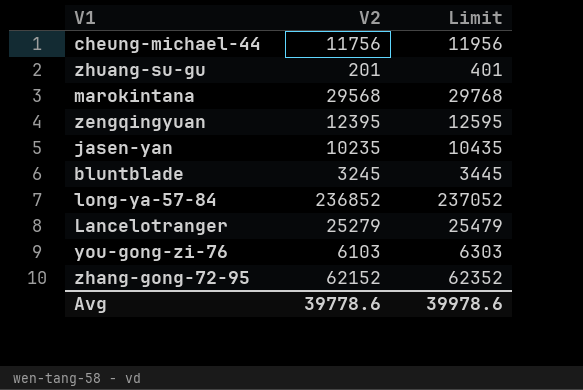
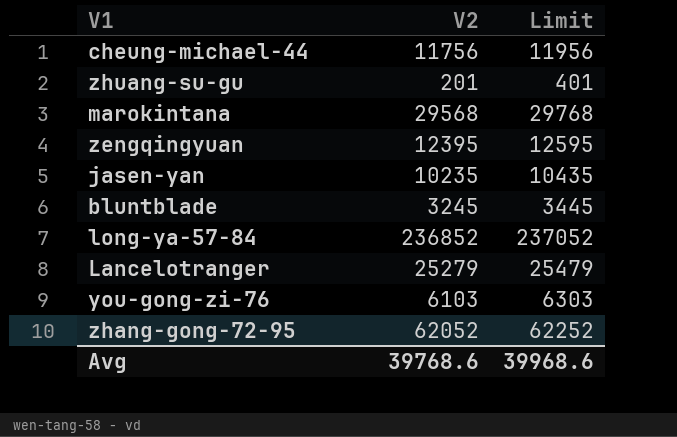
zhang-gong-72-95 | V2: 62152 -> 62052
zhang-gong-72-95 | Limit: 62352 -> 62252
Avg | V2: 39778.6 -> 39768.6
Avg | Limit: 39978.6 -> 39968.6

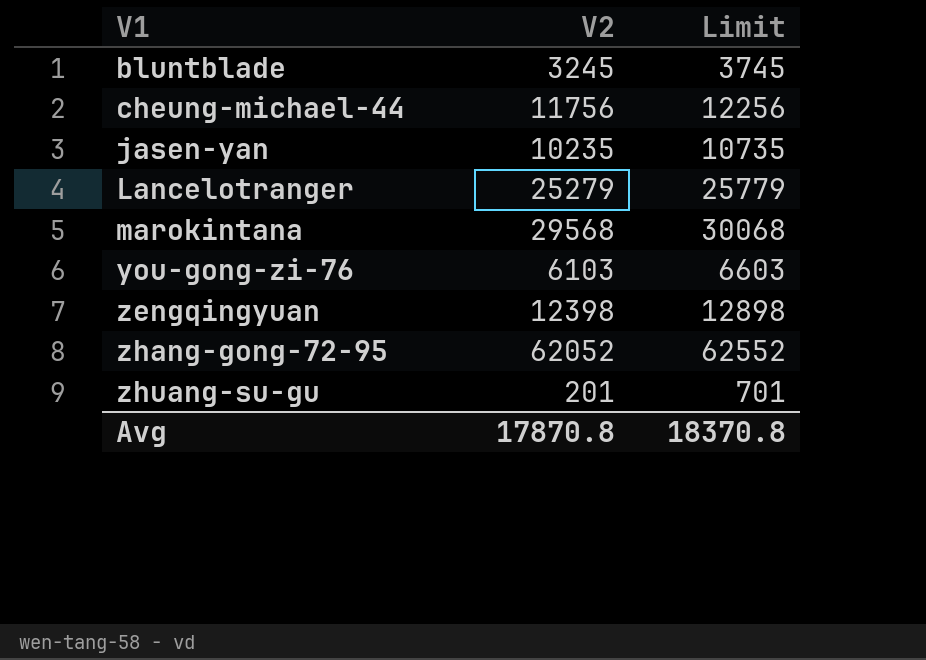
row order: none -> V1 ascending
column Limit | formula: [V2] + 200 -> [V2] + 500
row long-ya-57-84: 236852 | 237052 -> none
zengqingyuan | V2: 12395 -> 12398
Avg | V2: 39768.6 -> 17870.8
Avg | Limit: 39968.6 -> 18370.8

